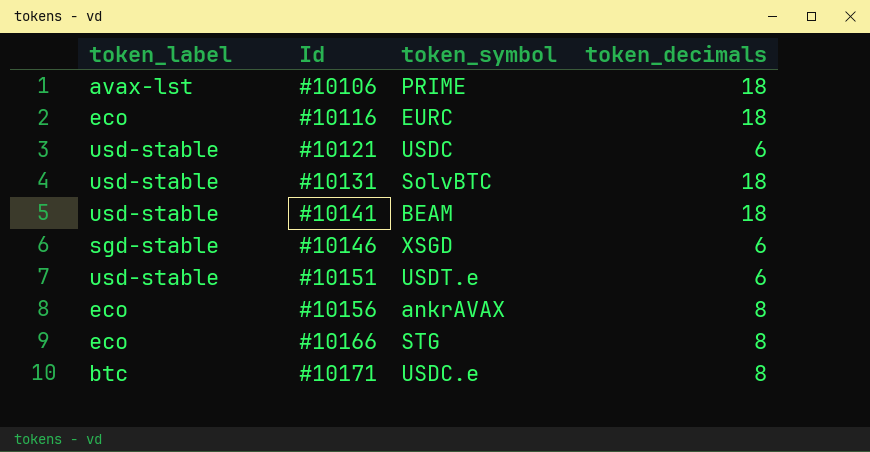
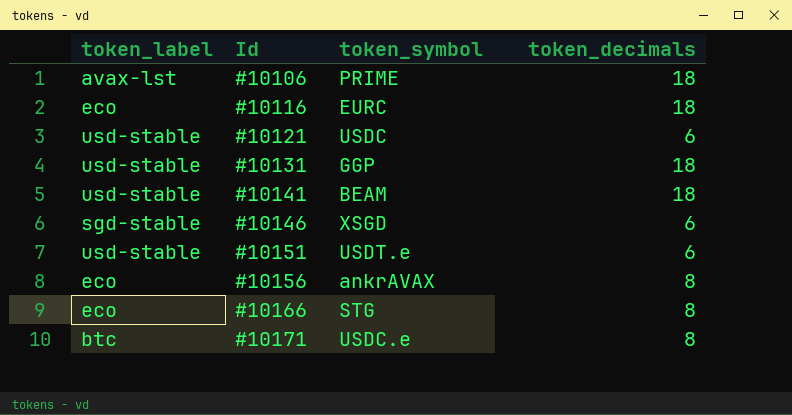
#10131 | token_symbol: SolvBTC -> GGP

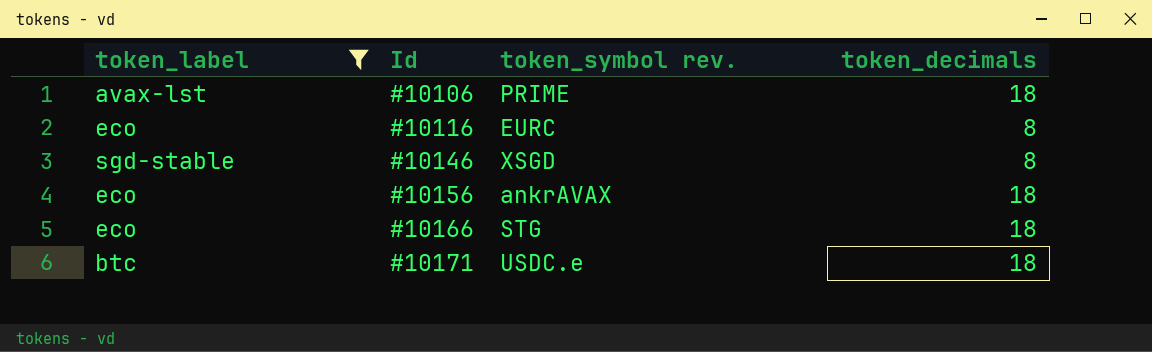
filter: none -> token_label != usd-stable
column name: token_symbol -> token_symbol rev.
#10116 | token_decimals: 18 -> 8
#10146 | token_decimals: 6 -> 8
#10156 | token_decimals: 8 -> 18
#10166 | token_decimals: 8 -> 18
#10171 | token_decimals: 8 -> 18

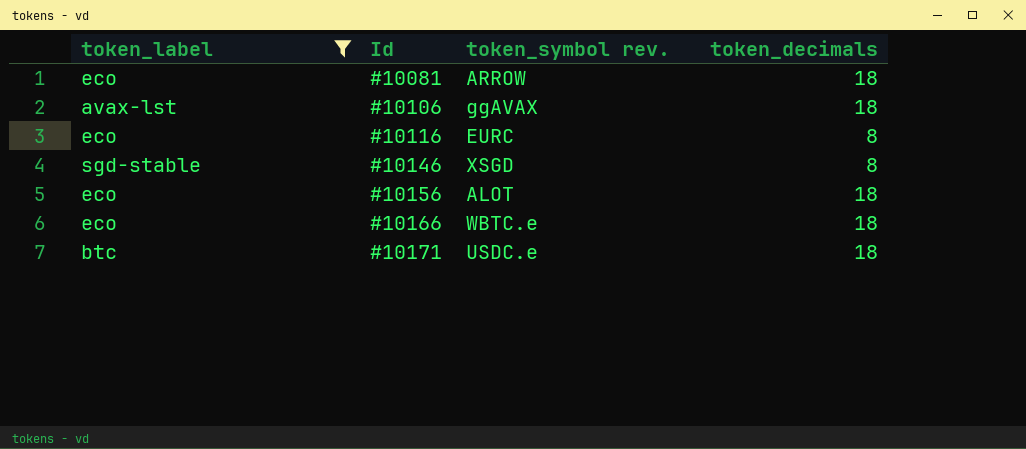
row #10081: none -> eco | ARROW | 18
#10106 | token_symbol rev.: PRIME -> ggAVAX
#10156 | token_symbol rev.: ankrAVAX -> ALOT
#10166 | token_symbol rev.: STG -> WBTC.e

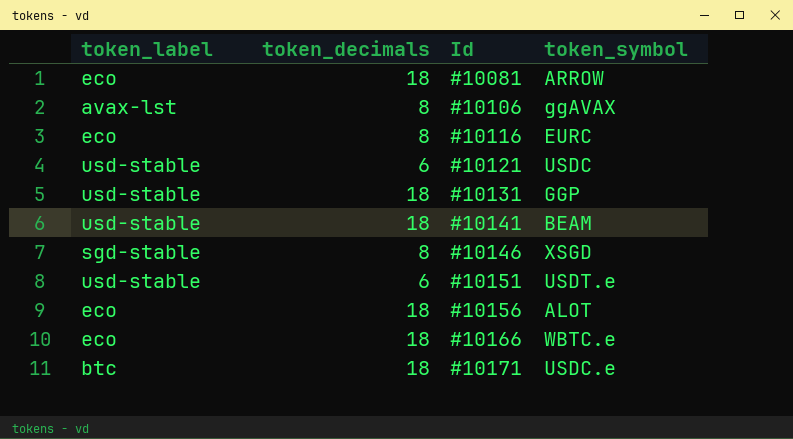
filter: token_label != usd-stable -> none
column token_decimals | position: 4 -> 2
column name: token_symbol rev. -> token_symbol
#10106 | token_decimals: 18 -> 8

